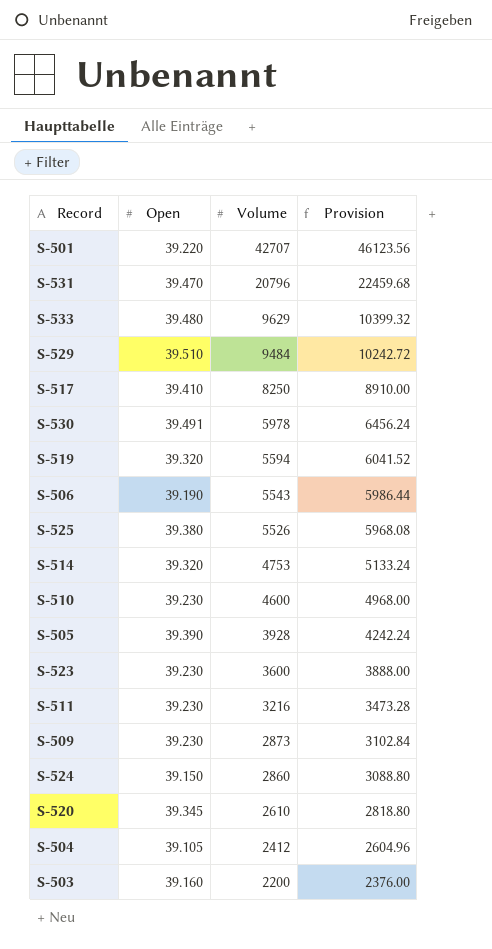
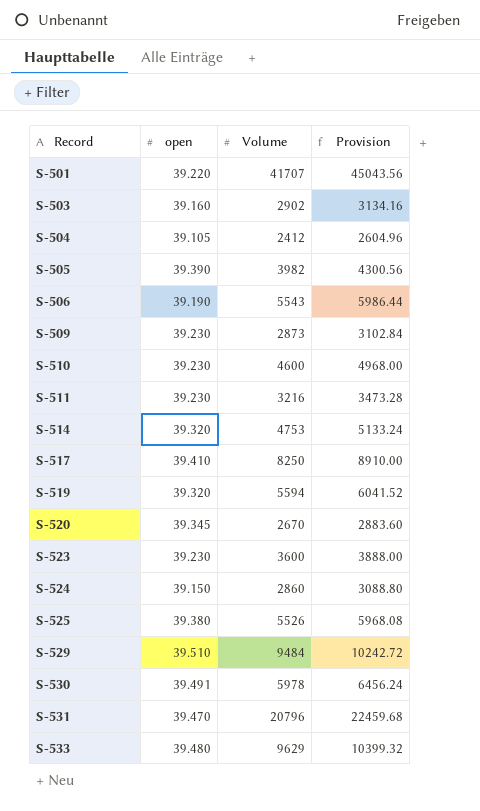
row order: Volume descending -> Record ascending
column name: Open -> open
S-501 | Volume: 42707 -> 41707
S-501 | Provision: 46123.56 -> 45043.56
S-503 | Volume: 2200 -> 2902
S-503 | Provision: 2376.00 -> 3134.16
S-505 | Volume: 3928 -> 3982
S-505 | Provision: 4242.24 -> 4300.56
S-520 | Volume: 2610 -> 2670
S-520 | Provision: 2818.80 -> 2883.60

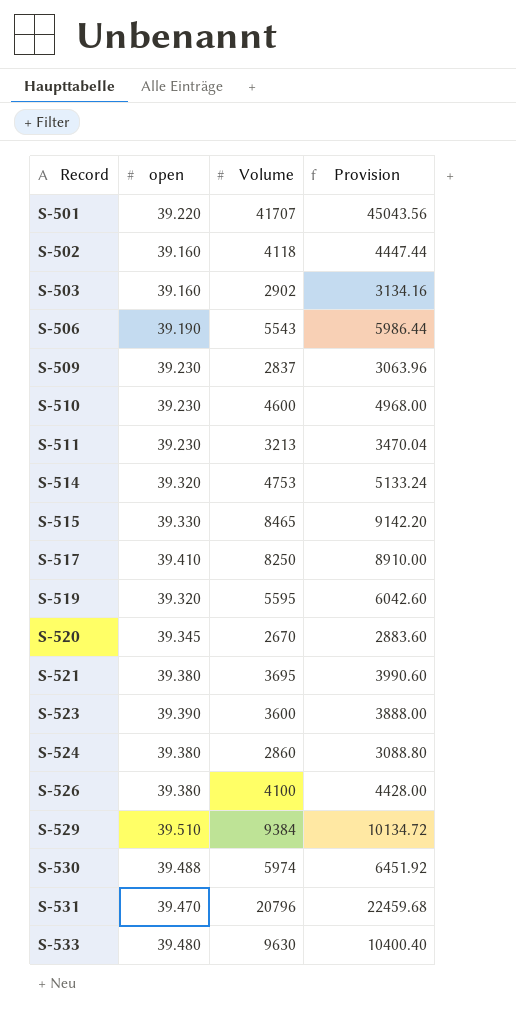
row S-504: 39.105 | 2412 | 2604.96 -> none
row S-505: 39.390 | 3982 | 4300.56 -> none
row S-525: 39.380 | 5526 | 5968.08 -> none
row S-502: none -> 39.160 | 4118 | 4447.44
S-509 | Volume: 2873 -> 2837
S-509 | Provision: 3102.84 -> 3063.96
S-511 | Volume: 3216 -> 3213
S-511 | Provision: 3473.28 -> 3470.04
row S-515: none -> 39.330 | 8465 | 9142.20
S-519 | Volume: 5594 -> 5595
S-519 | Provision: 6041.52 -> 6042.60
row S-521: none -> 39.380 | 3695 | 3990.60
S-523 | open: 39.230 -> 39.390
S-524 | open: 39.150 -> 39.380
row S-526: none -> 39.380 | 4100 | 4428.00
S-529 | Volume: 9484 -> 9384
S-529 | Provision: 10242.72 -> 10134.72
S-530 | open: 39.491 -> 39.488
S-530 | Volume: 5978 -> 5974
S-530 | Provision: 6456.24 -> 6451.92
S-533 | Volume: 9629 -> 9630
S-533 | Provision: 10399.32 -> 10400.40

